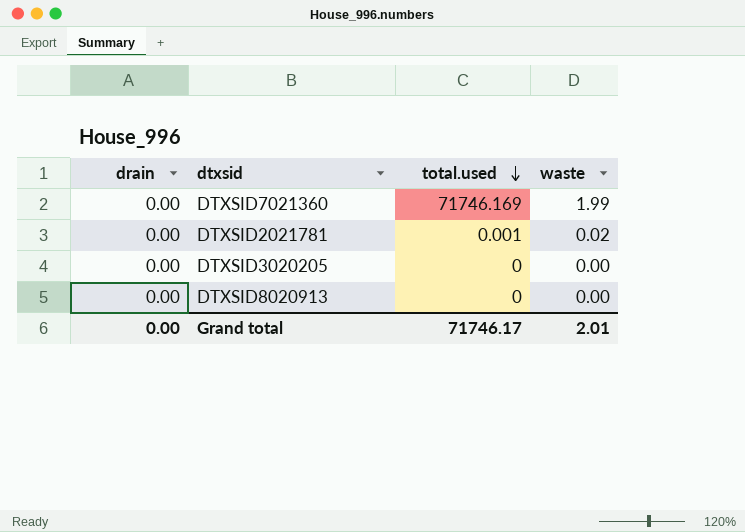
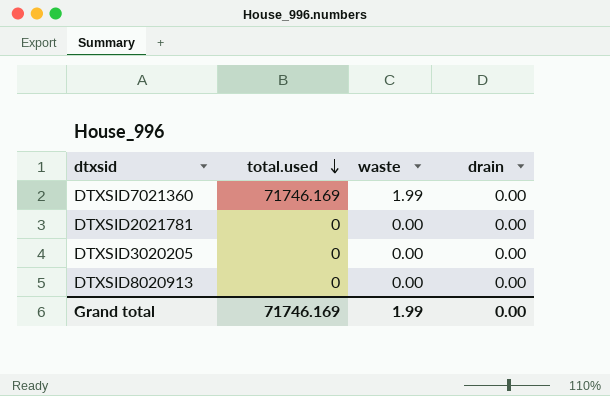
column drain | position: 1 -> 4
DTXSID2021781 | total.used: 0.001 -> 0
DTXSID2021781 | waste: 0.02 -> 0.00
Grand total | total.used: 71746.17 -> 71746.169
Grand total | waste: 2.01 -> 1.99

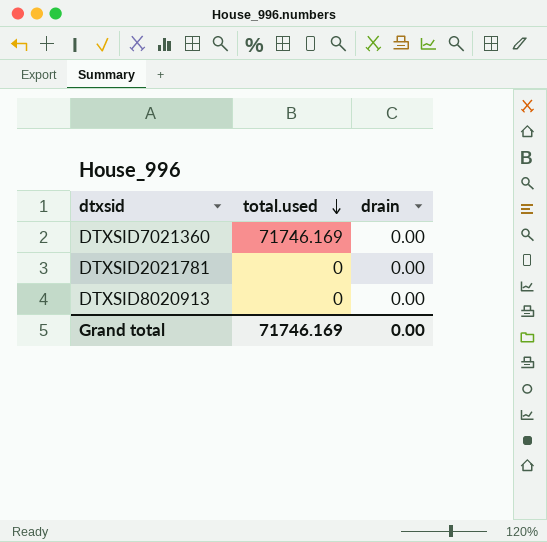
column waste | position: 3 -> none
row DTXSID3020205: 0 | 0.00 | 0.00 -> none

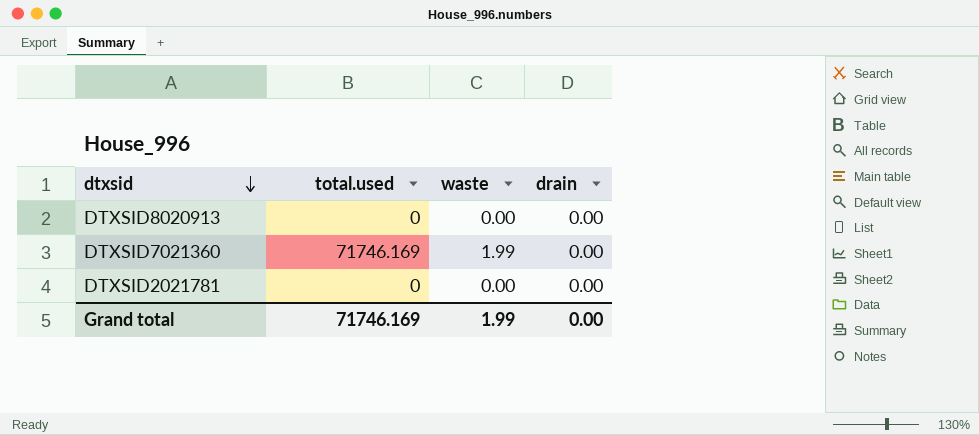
row order: total.used descending -> dtxsid descending
column waste | position: none -> 3

